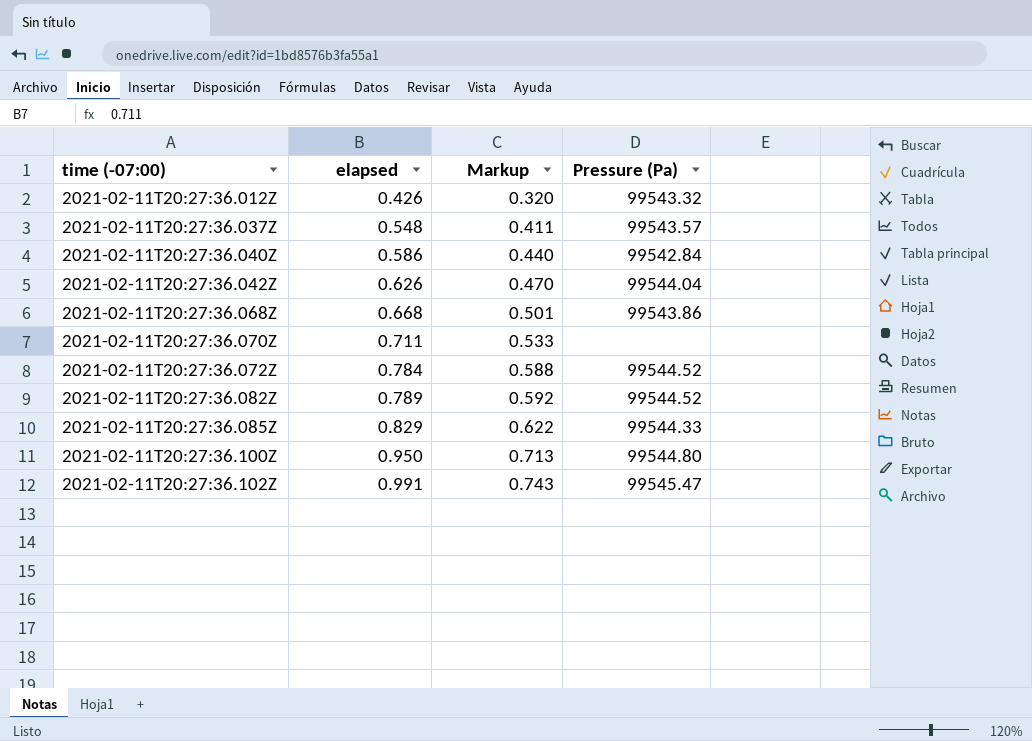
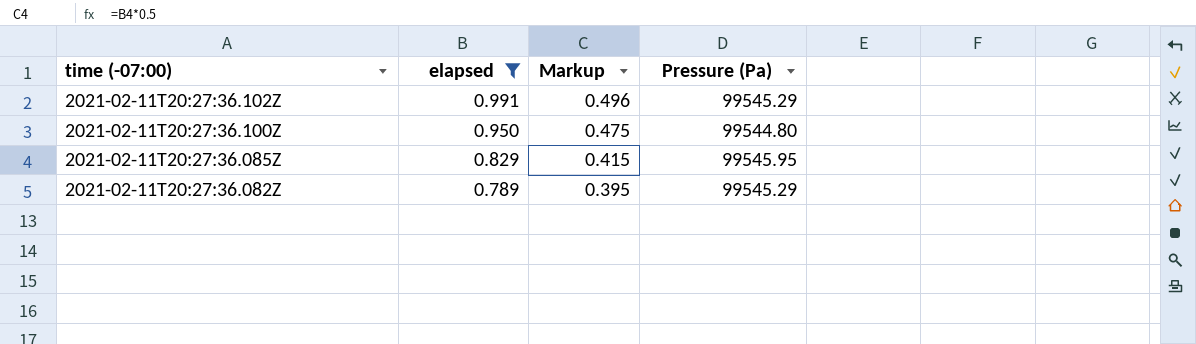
filter: none -> elapsed >= 0.789
row order: time (-07:00) ascending -> time (-07:00) descending
column Markup | formula: [elapsed] * 0.75 -> [elapsed] * 0.5
2021-02-11T20:27:36.102Z | Pressure (Pa): 99545.47 -> 99545.29
2021-02-11T20:27:36.085Z | Pressure (Pa): 99544.33 -> 99545.95
2021-02-11T20:27:36.082Z | Pressure (Pa): 99544.52 -> 99545.29

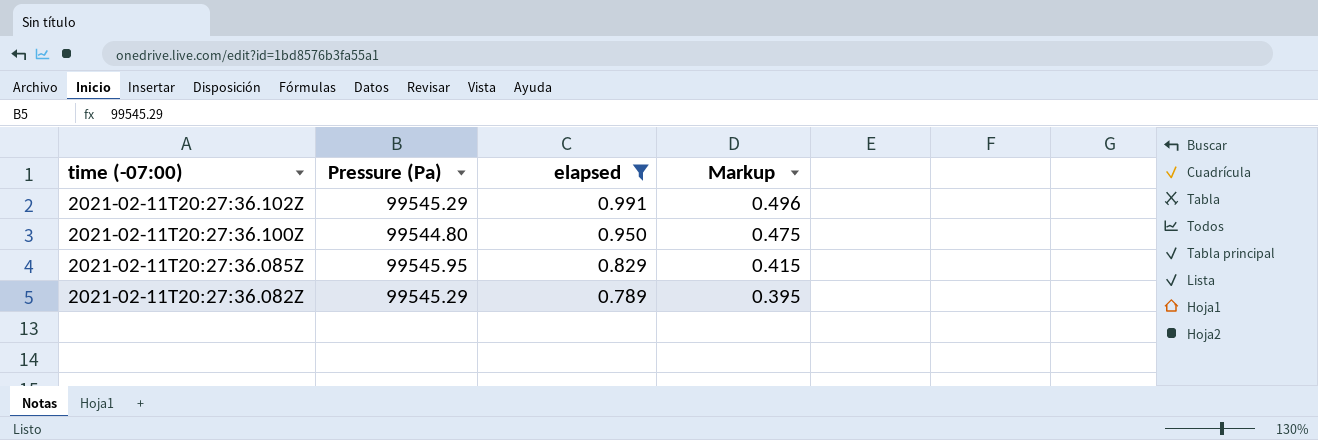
column Pressure (Pa) | position: 4 -> 2

